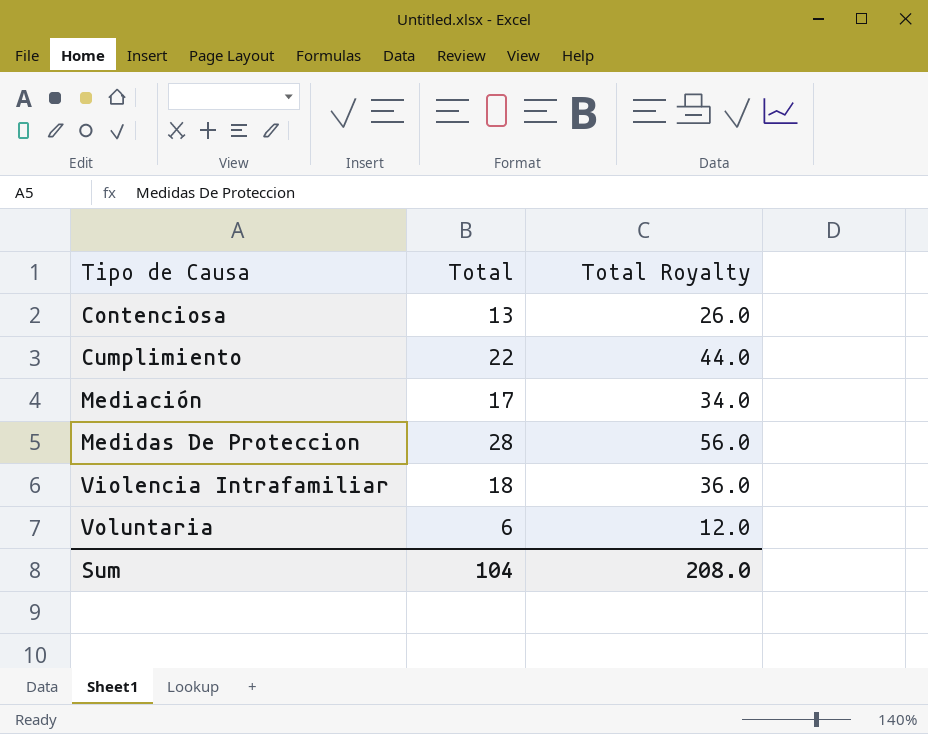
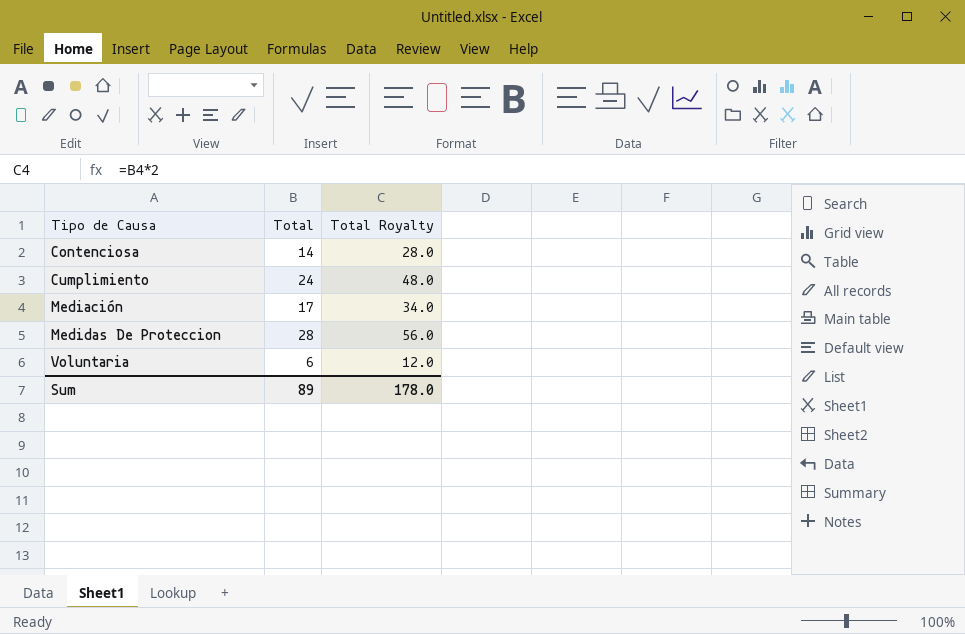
row Violencia Intrafamiliar: 18 | 36.0 -> none
Contenciosa | Total: 13 -> 14
Contenciosa | Total Royalty: 26.0 -> 28.0
Cumplimiento | Total: 22 -> 24
Cumplimiento | Total Royalty: 44.0 -> 48.0
Sum | Total: 104 -> 89
Sum | Total Royalty: 208.0 -> 178.0

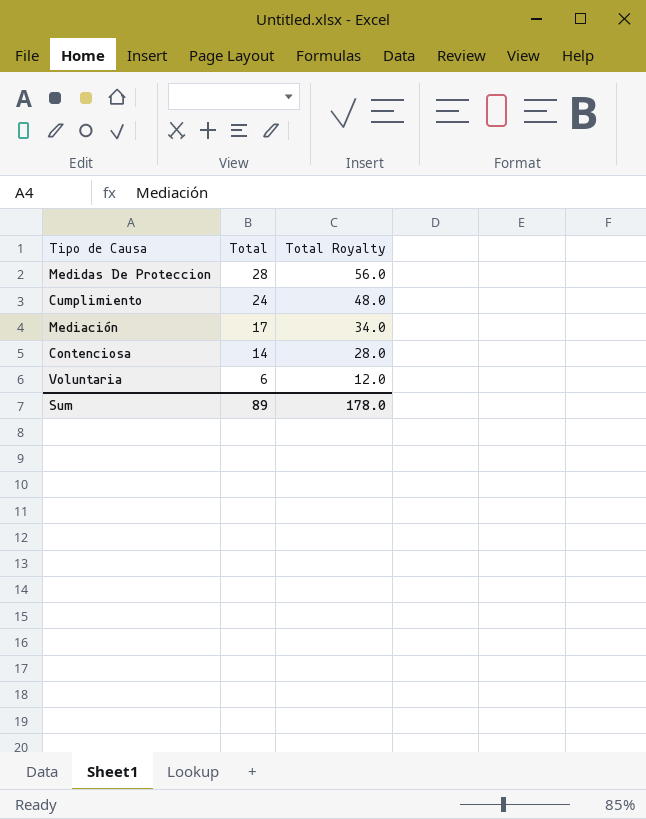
row order: Tipo de Causa ascending -> Total descending

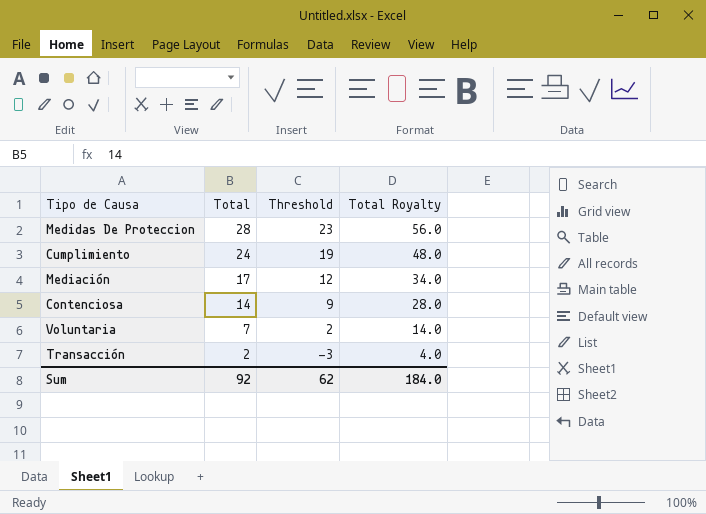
column Threshold | formula: none -> [Total] - 5
Voluntaria | Total: 6 -> 7
Voluntaria | Total Royalty: 12.0 -> 14.0
row Transacción: none -> 2 | -3 | 4.0
Sum | Total: 89 -> 92
Sum | Total Royalty: 178.0 -> 184.0

